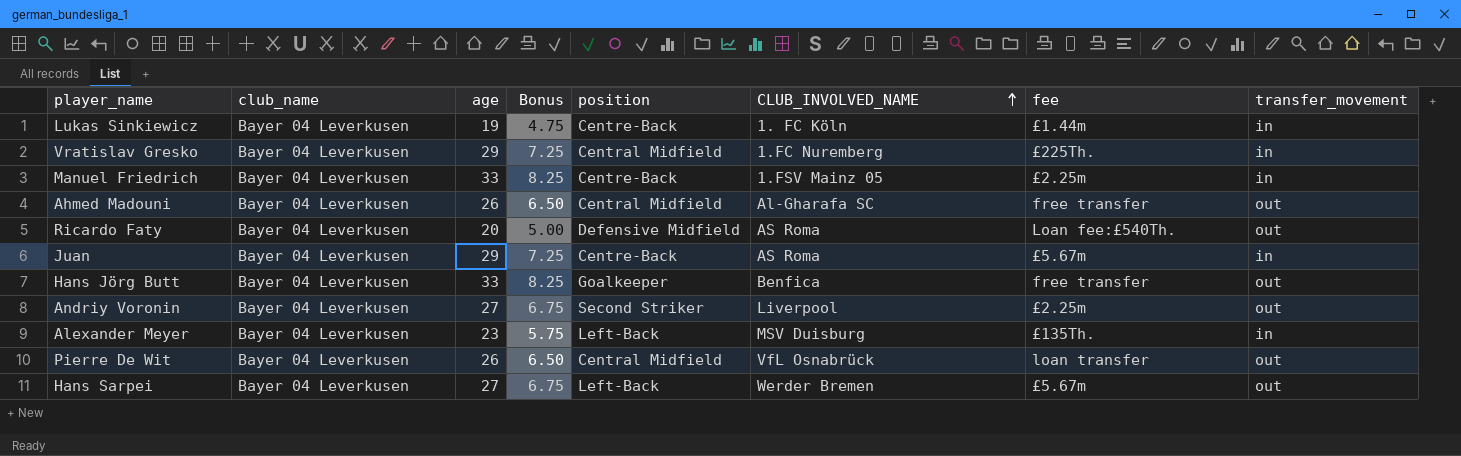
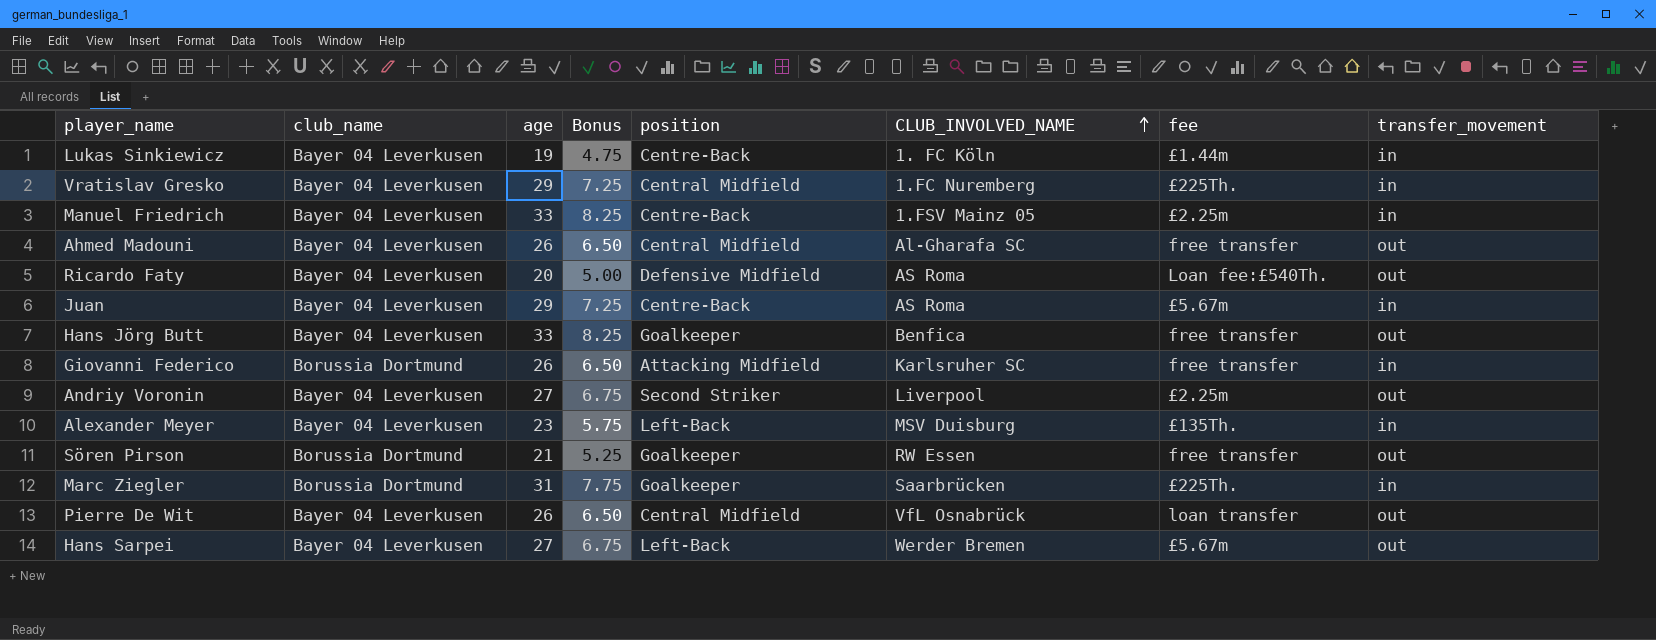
row Giovanni Federico: none -> Borussia Dortmund | 26 | 6.50 | Attacking Midfield | Karlsruher SC | free transfer | in
row Sören Pirson: none -> Borussia Dortmund | 21 | 5.25 | Goalkeeper | RW Essen | free transfer | out
row Marc Ziegler: none -> Borussia Dortmund | 31 | 7.75 | Goalkeeper | Saarbrücken | £225Th. | in

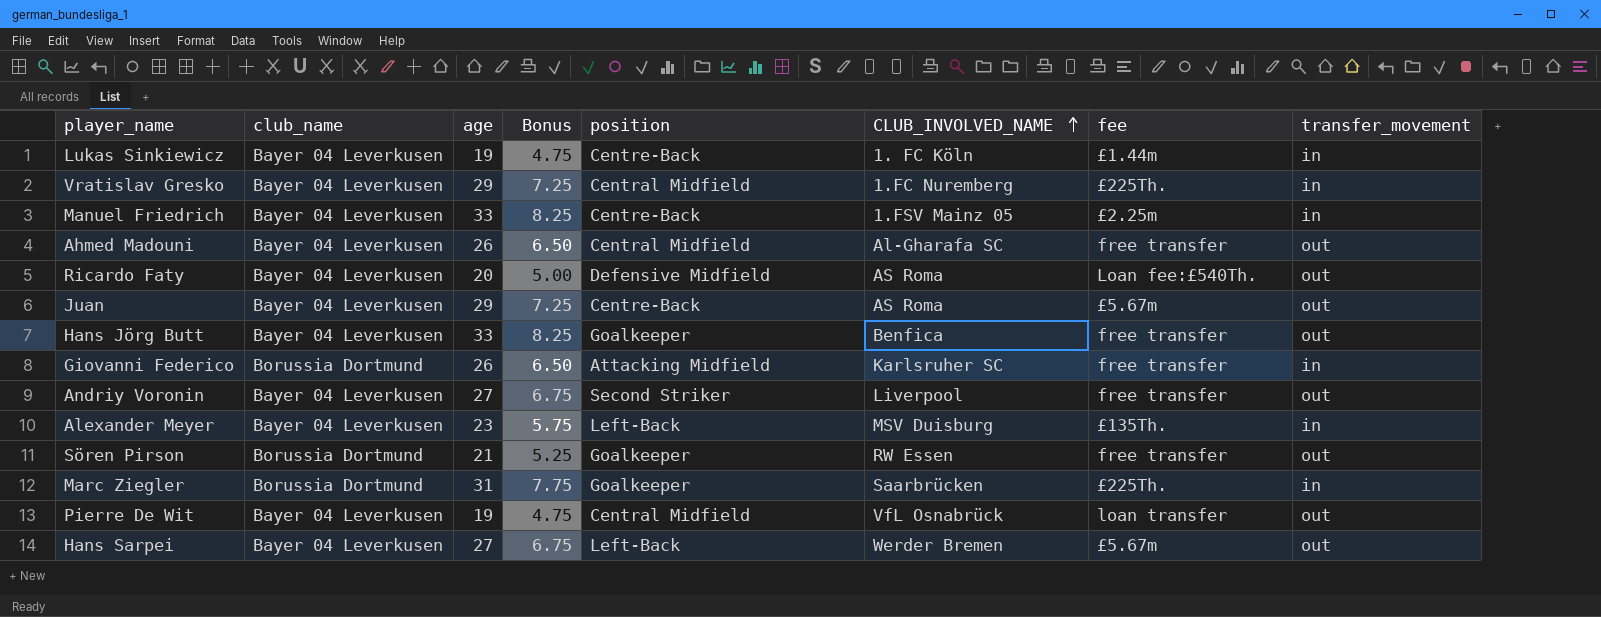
Juan | transfer_movement: in -> out
Andriy Voronin | fee: £2.25m -> free transfer
Pierre De Wit | age: 26 -> 19
Pierre De Wit | Bonus: 6.50 -> 4.75

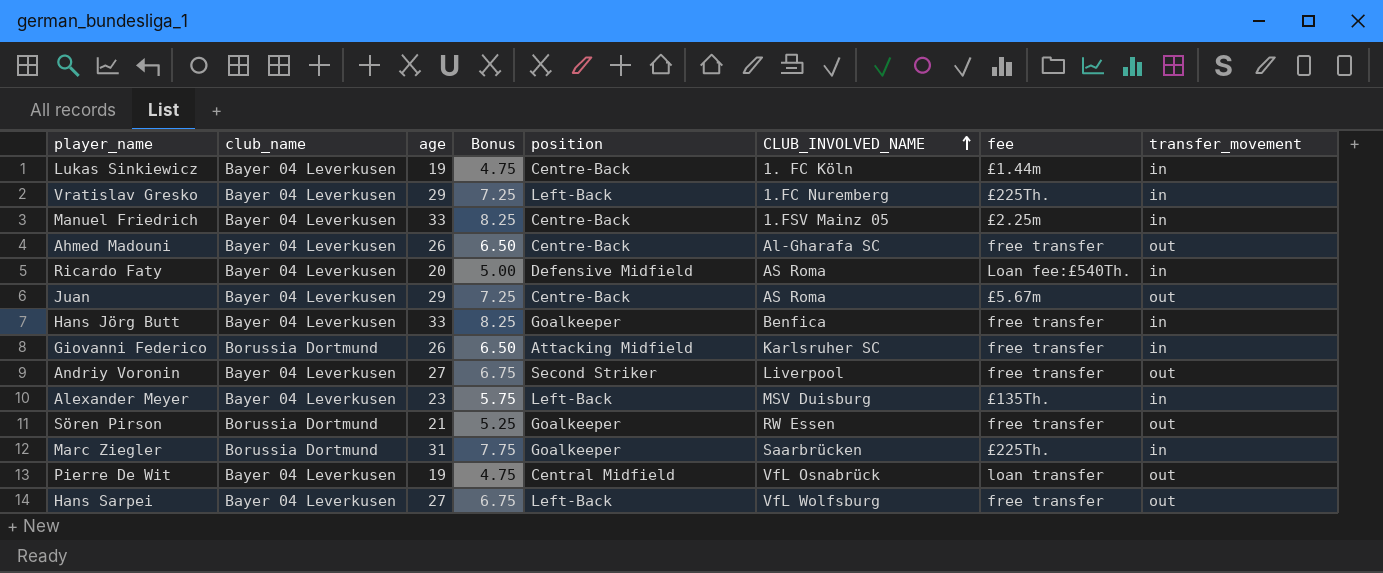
Vratislav Gresko | position: Central Midfield -> Left-Back
Ahmed Madouni | position: Central Midfield -> Centre-Back
Ricardo Faty | transfer_movement: out -> in
Hans Jörg Butt | transfer_movement: out -> in
Hans Sarpei | CLUB_INVOLVED_NAME: Werder Bremen -> VfL Wolfsburg
Hans Sarpei | fee: £5.67m -> free transfer

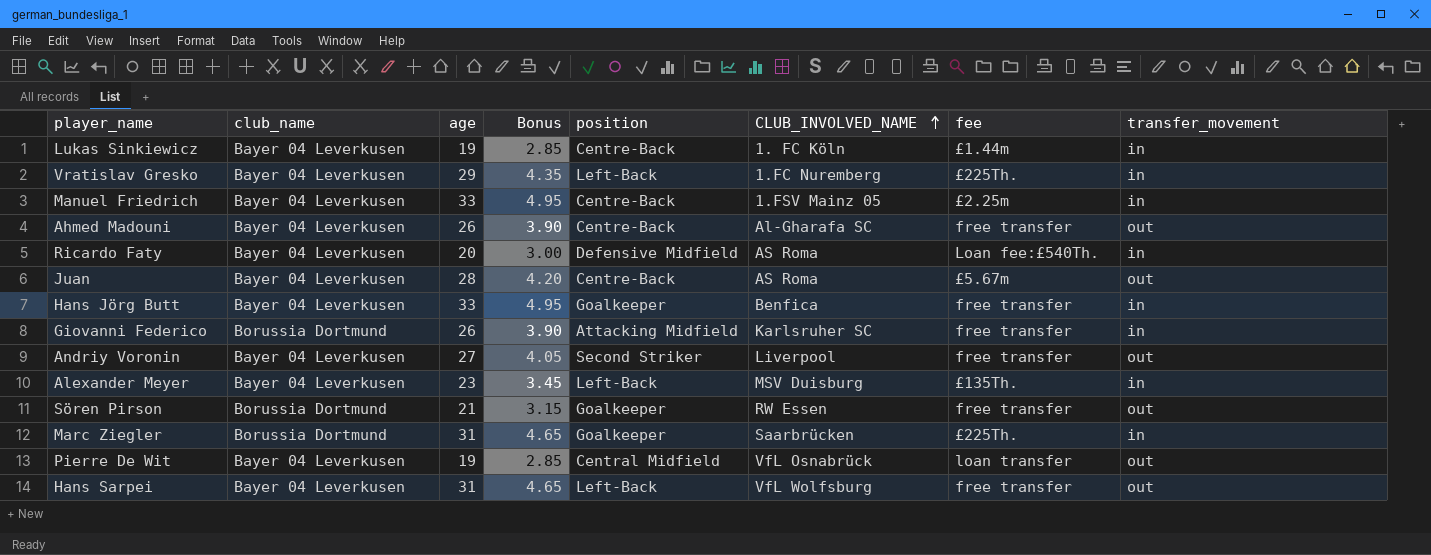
column Bonus | formula: [age] * 0.25 -> [age] * 0.15
Juan | age: 29 -> 28
Hans Sarpei | age: 27 -> 31

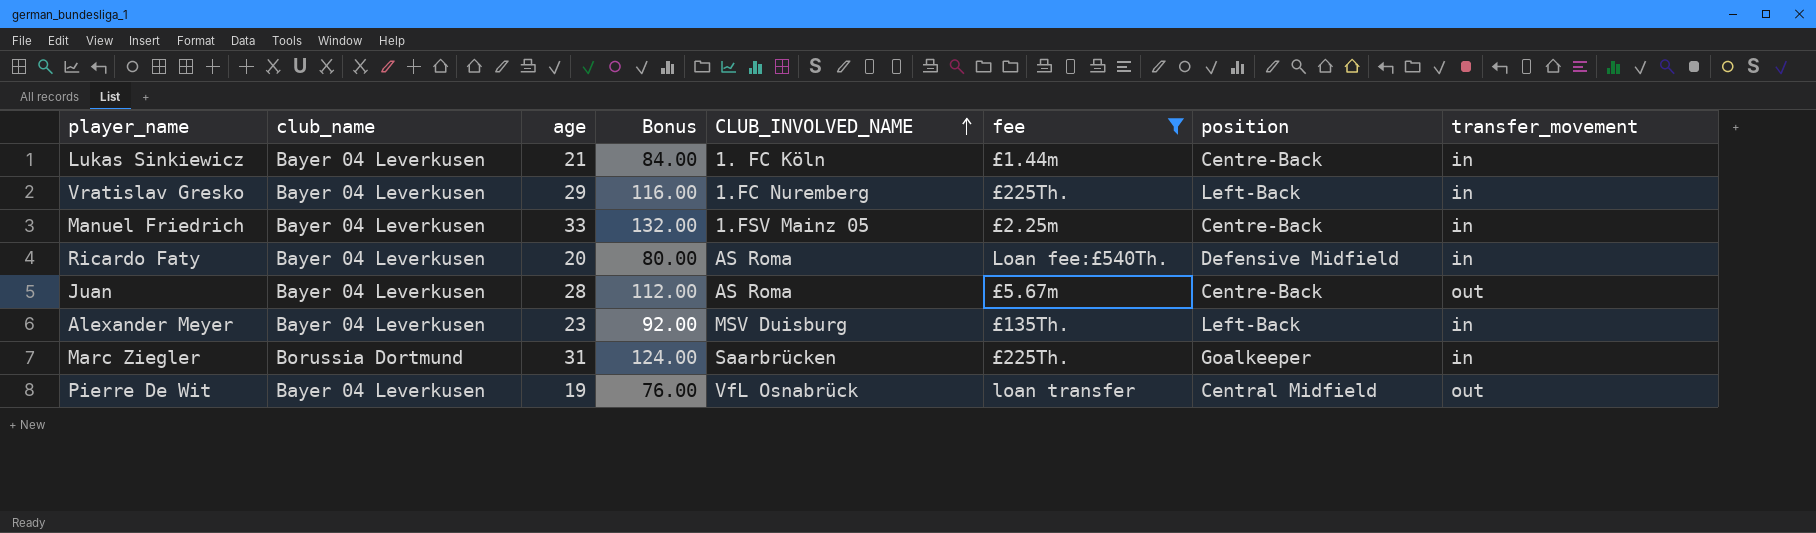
filter: none -> fee != free transfer
column Bonus | formula: [age] * 0.15 -> [age] * 4
column position | position: 5 -> 7
Lukas Sinkiewicz | age: 19 -> 21

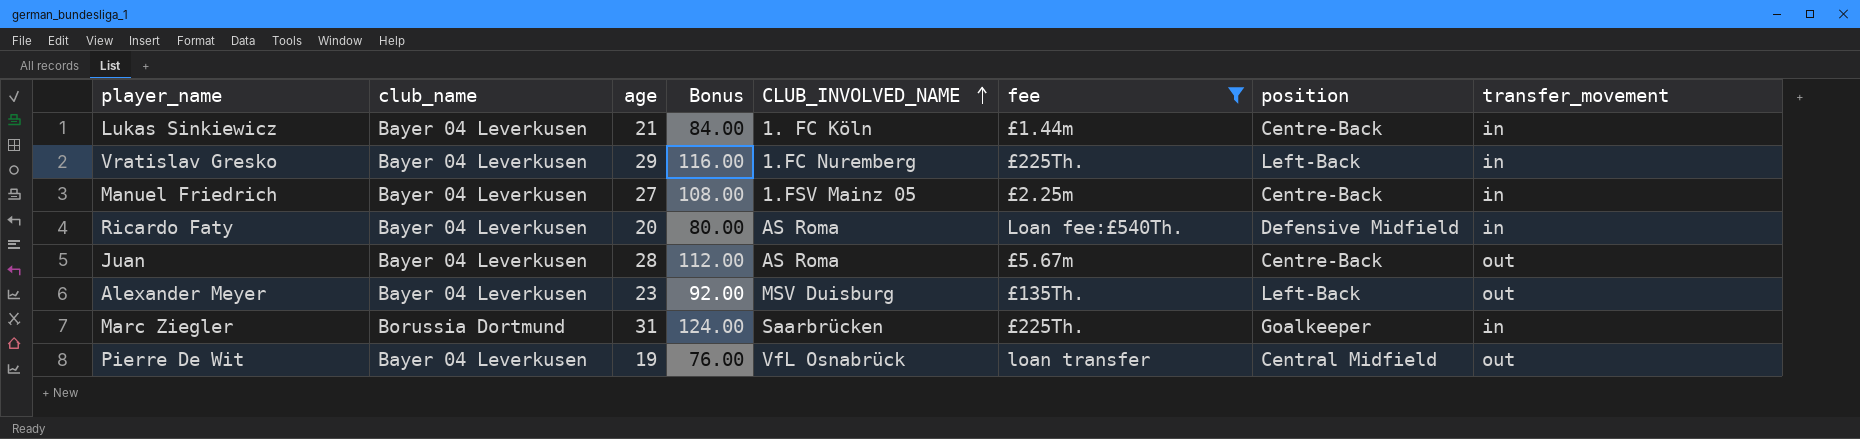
Manuel Friedrich | age: 33 -> 27
Manuel Friedrich | Bonus: 132.00 -> 108.00
Alexander Meyer | transfer_movement: in -> out

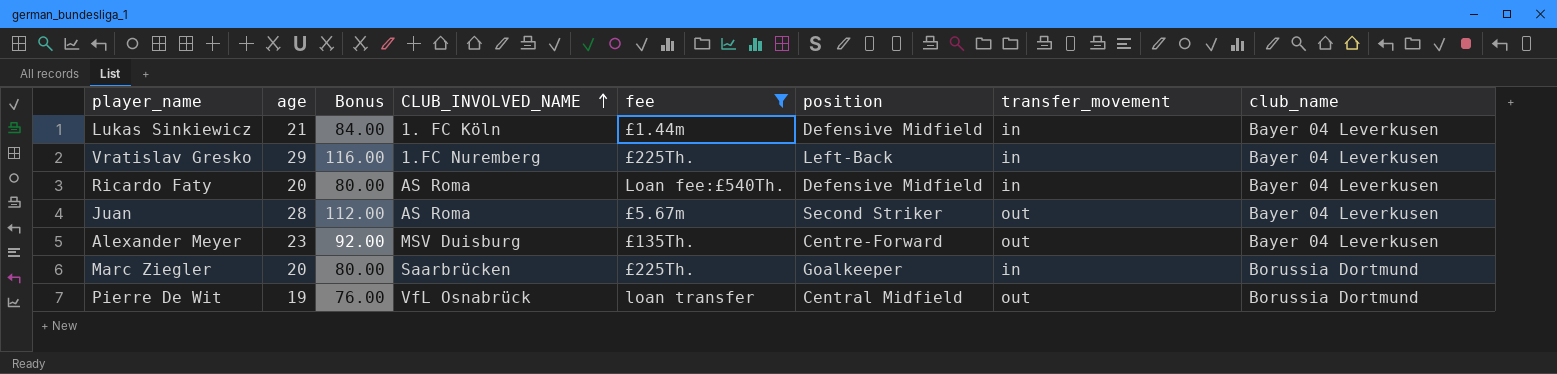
column club_name | position: 2 -> 8
row Manuel Friedrich: Bayer 04 Leverkusen | 27 | 108.00 | 1.FSV Mainz 05 | £2.25m | Centre-Back | in -> none
Lukas Sinkiewicz | position: Centre-Back -> Defensive Midfield
Juan | position: Centre-Back -> Second Striker
Alexander Meyer | position: Left-Back -> Centre-Forward
Marc Ziegler | age: 31 -> 20
Marc Ziegler | Bonus: 124.00 -> 80.00
Pierre De Wit | club_name: Bayer 04 Leverkusen -> Borussia Dortmund

